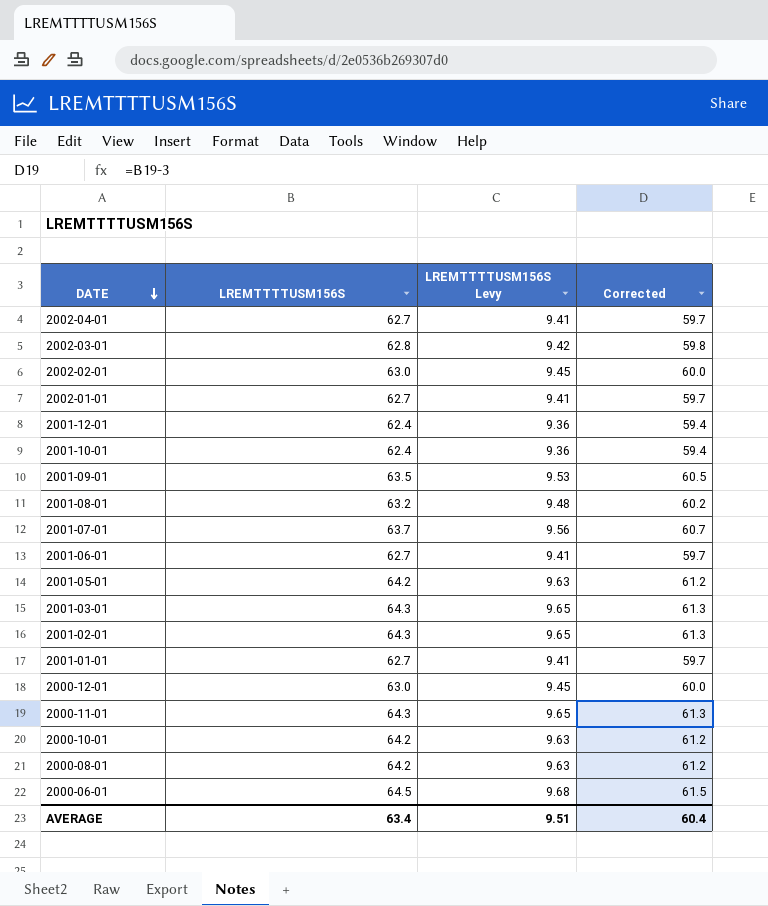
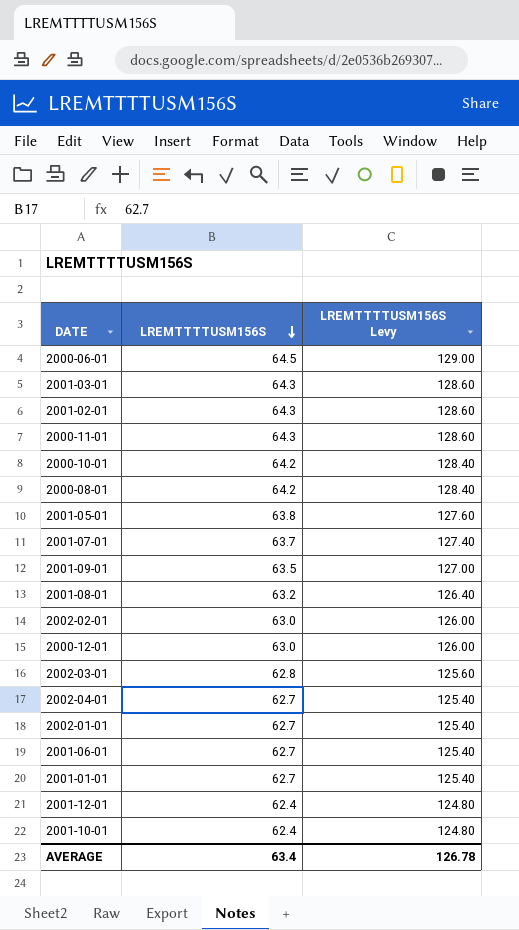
row order: DATE descending -> LREMTTTTUSM156S descending
column Corrected | formula: [LREMTTTTUSM156S] - 3 -> none
column LREMTTTTUSM156S Levy | formula: [LREMTTTTUSM156S] * 0.15 -> [LREMTTTTUSM156S] * 2
2001-05-01 | LREMTTTTUSM156S: 64.2 -> 63.8
AVERAGE | LREMTTTTUSM156S Levy: 9.51 -> 126.78

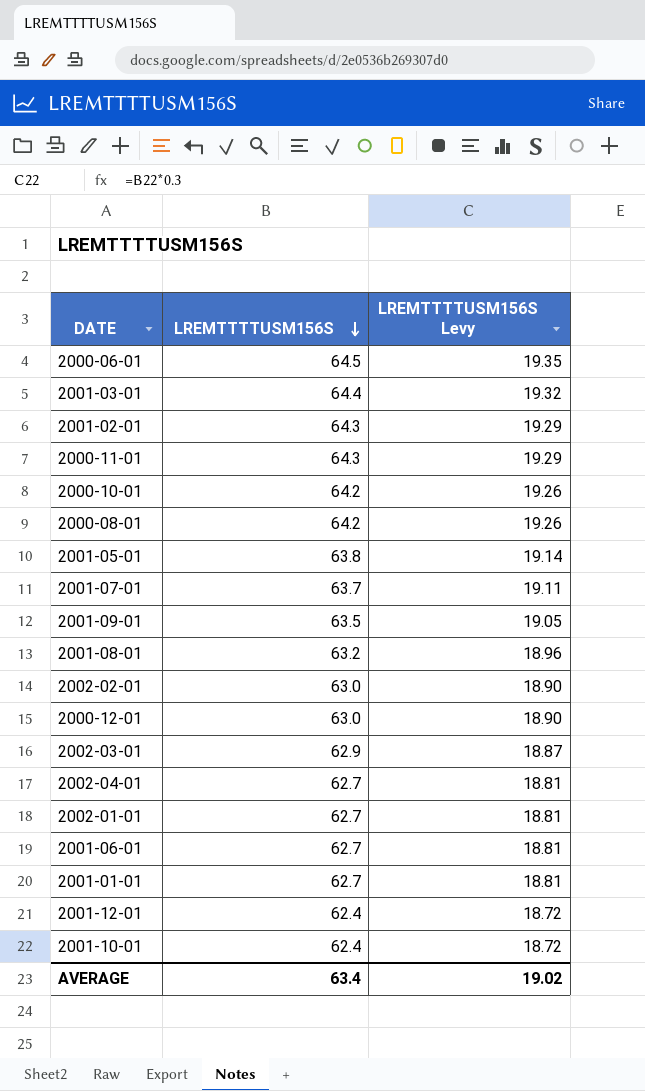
column LREMTTTTUSM156S Levy | formula: [LREMTTTTUSM156S] * 2 -> [LREMTTTTUSM156S] * 0.3
2001-03-01 | LREMTTTTUSM156S: 64.3 -> 64.4
2002-03-01 | LREMTTTTUSM156S: 62.8 -> 62.9
AVERAGE | LREMTTTTUSM156S Levy: 126.78 -> 19.02

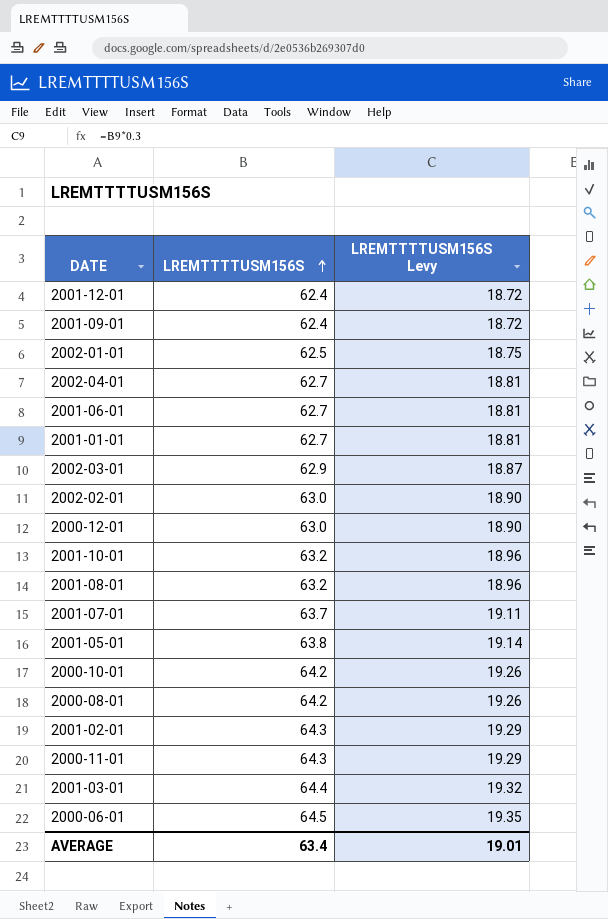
row order: LREMTTTTUSM156S descending -> LREMTTTTUSM156S ascending
2001-09-01 | LREMTTTTUSM156S: 63.5 -> 62.4
2001-09-01 | LREMTTTTUSM156S Levy: 19.05 -> 18.72
2002-01-01 | LREMTTTTUSM156S: 62.7 -> 62.5
2002-01-01 | LREMTTTTUSM156S Levy: 18.81 -> 18.75
2001-10-01 | LREMTTTTUSM156S: 62.4 -> 63.2
2001-10-01 | LREMTTTTUSM156S Levy: 18.72 -> 18.96
AVERAGE | LREMTTTTUSM156S Levy: 19.02 -> 19.01

